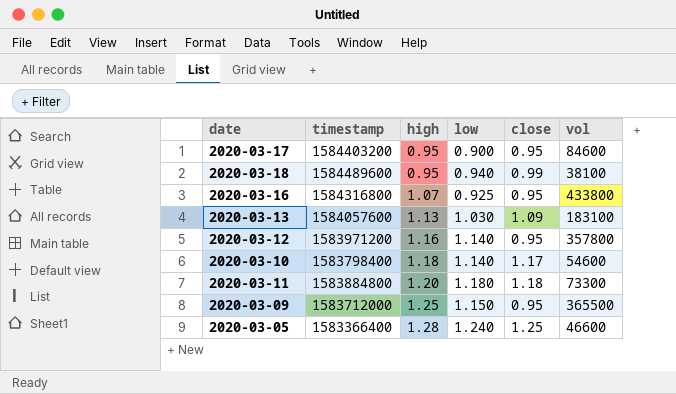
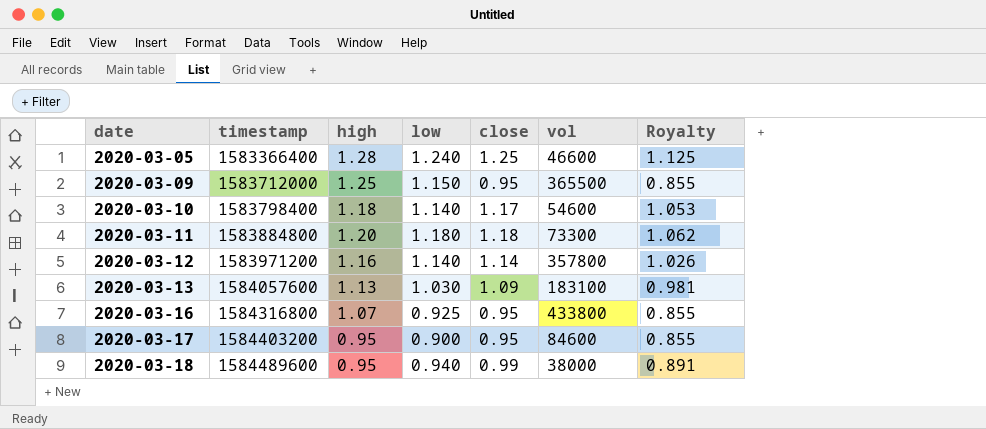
row order: high ascending -> date ascending
column Royalty | formula: none -> [close] * 0.9
2020-03-12 | close: 0.95 -> 1.14
2020-03-18 | vol: 38100 -> 38000

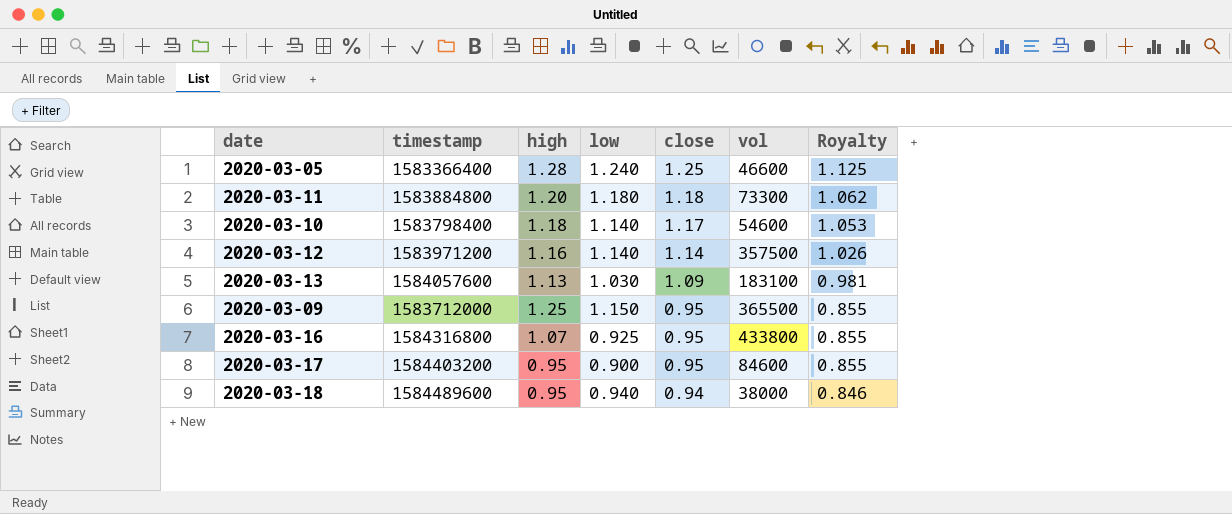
row order: date ascending -> close descending
2020-03-12 | vol: 357800 -> 357500
2020-03-18 | close: 0.99 -> 0.94
2020-03-18 | Royalty: 0.891 -> 0.846

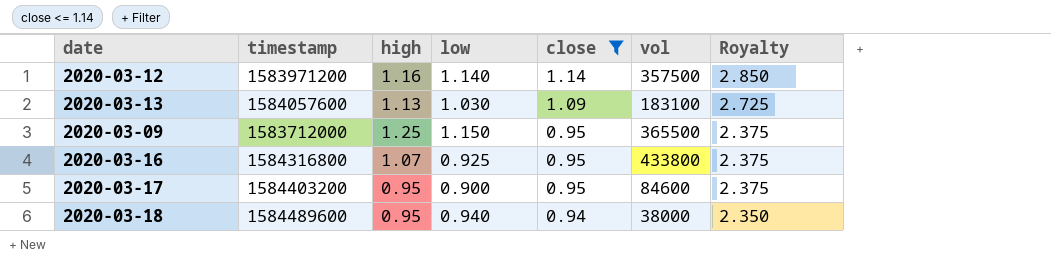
filter: none -> close <= 1.14
column Royalty | formula: [close] * 0.9 -> [close] * 2.5

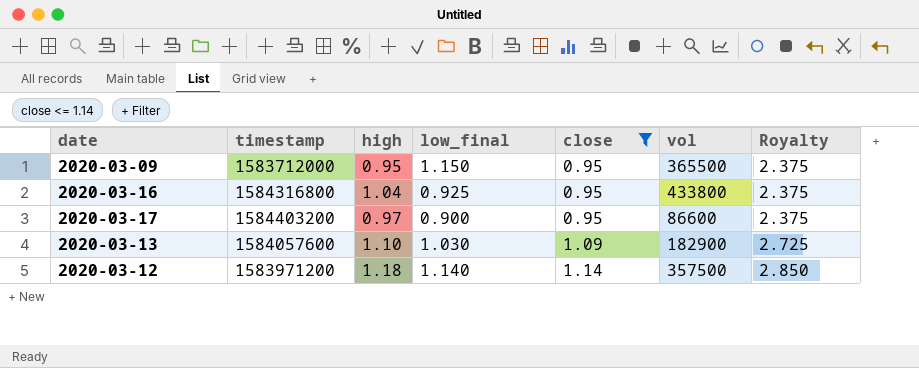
row order: close descending -> close ascending
column name: low -> low_final
row 2020-03-18: 1584489600 | 0.95 | 0.940 | 0.94 | 38000 | 2.350 -> none
2020-03-09 | high: 1.25 -> 0.95
2020-03-16 | high: 1.07 -> 1.04
2020-03-17 | high: 0.95 -> 0.97
2020-03-17 | vol: 84600 -> 86600
2020-03-13 | high: 1.13 -> 1.10
2020-03-13 | vol: 183100 -> 182900
2020-03-12 | high: 1.16 -> 1.18

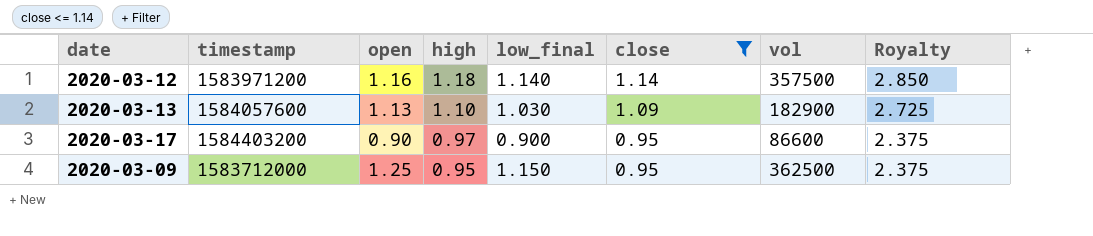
row order: close ascending -> high descending
column open | position: none -> 3
row 2020-03-16: 1584316800 | 1.04 | 0.925 | 0.95 | 433800 | 2.375 -> none
2020-03-09 | vol: 365500 -> 362500

